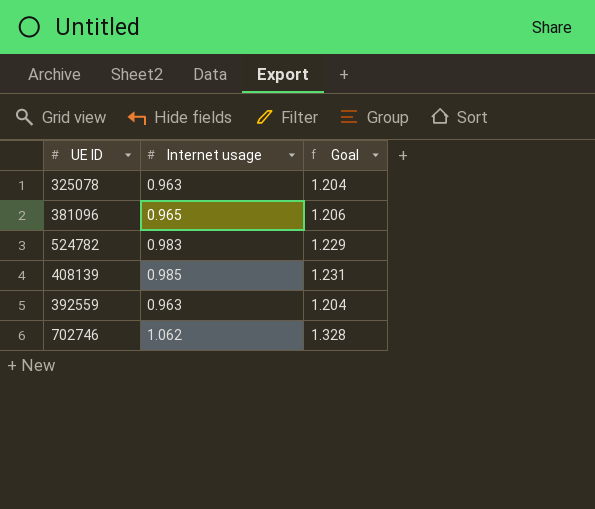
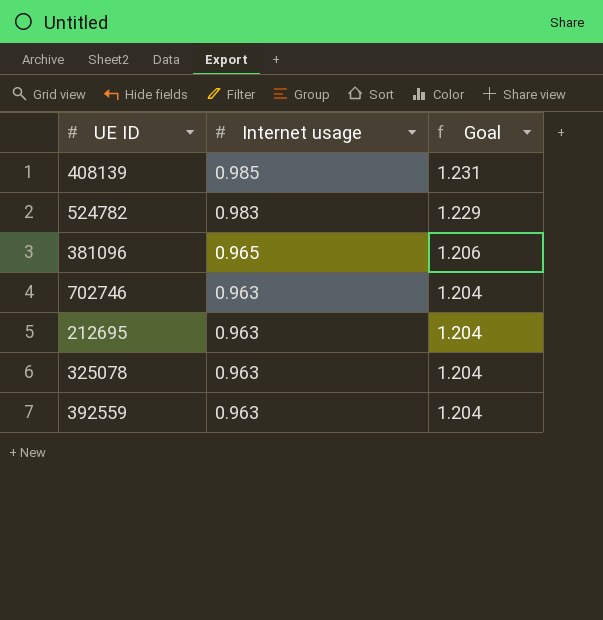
row order: none -> Internet usage descending
702746 | Internet usage: 1.062 -> 0.963
702746 | Goal: 1.328 -> 1.204
row 212695: none -> 0.963 | 1.204

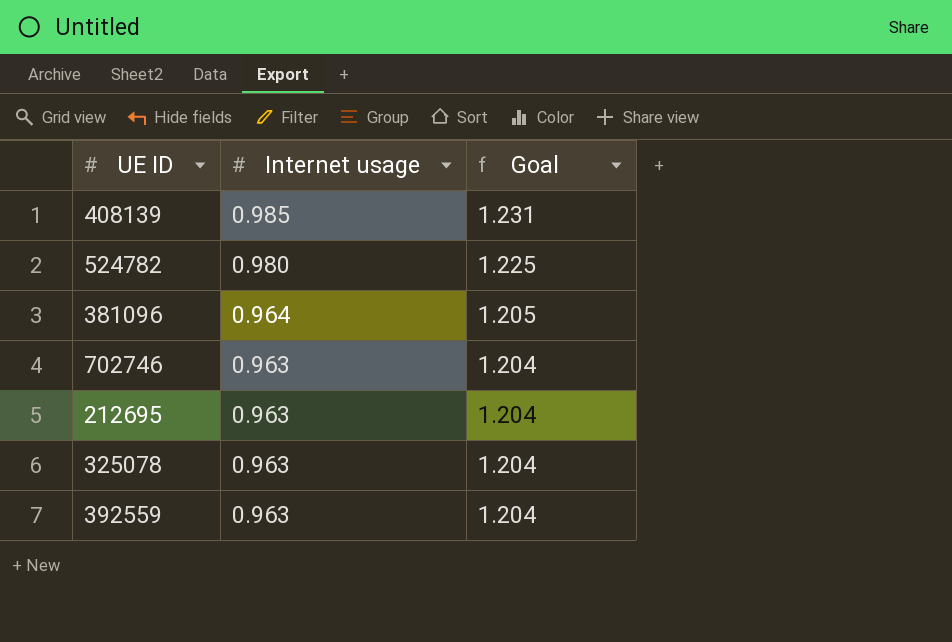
524782 | Internet usage: 0.983 -> 0.980
524782 | Goal: 1.229 -> 1.225
381096 | Internet usage: 0.965 -> 0.964
381096 | Goal: 1.206 -> 1.205

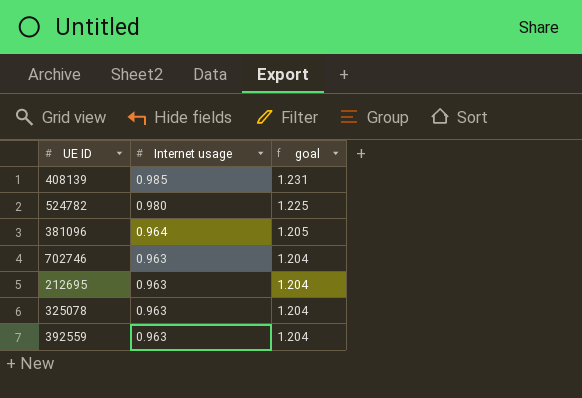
column name: Goal -> goal

